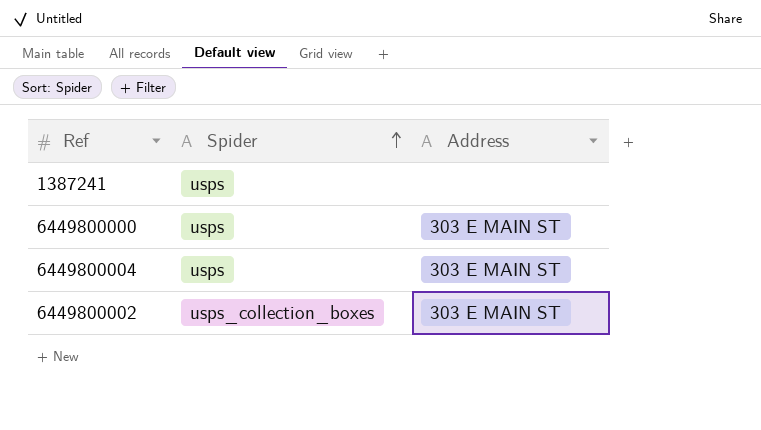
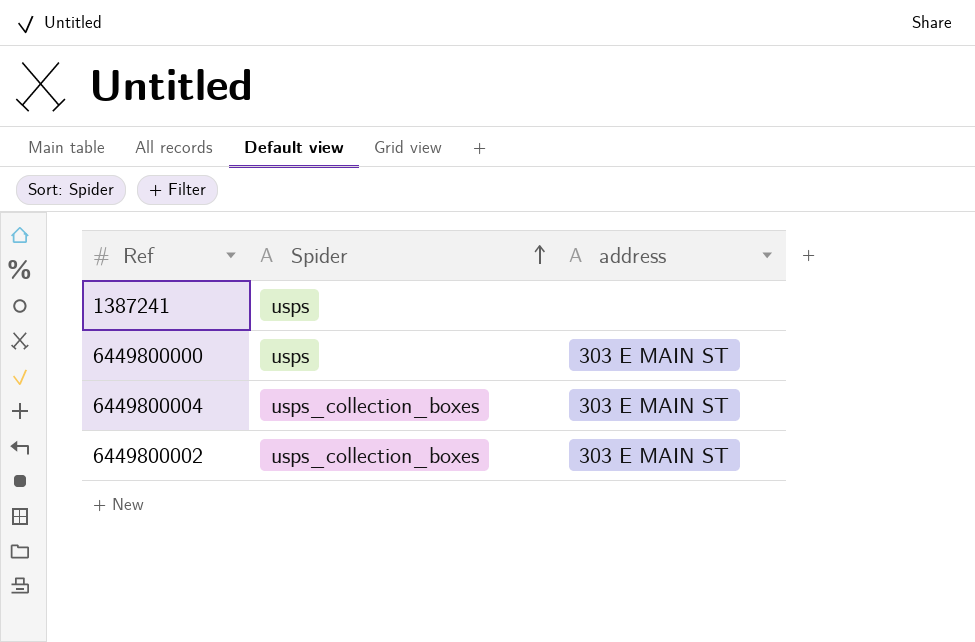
column name: Address -> address
6449800004 | Spider: usps -> usps_collection_boxes

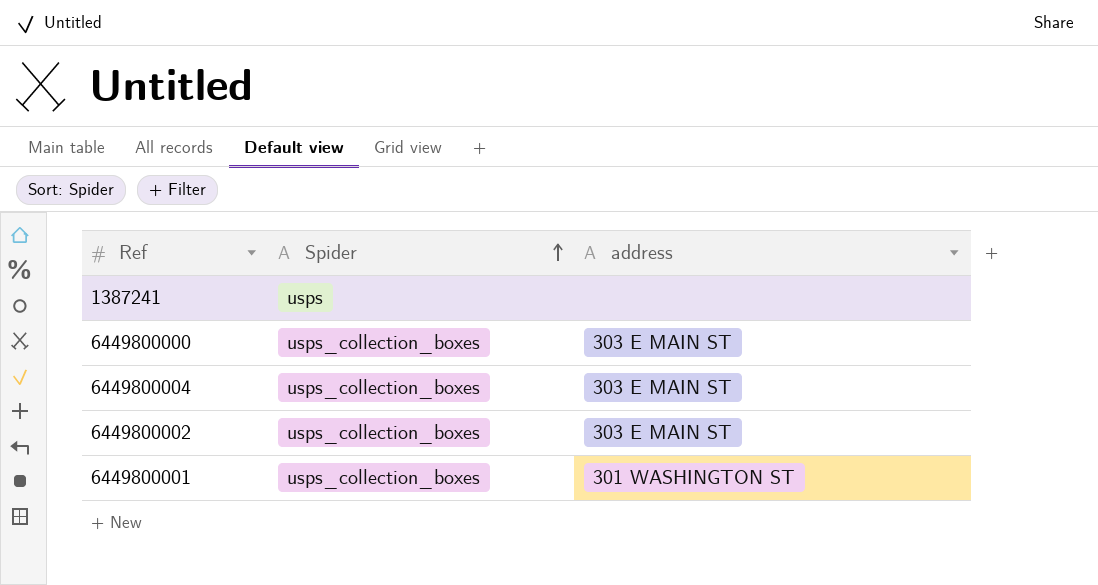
6449800000 | Spider: usps -> usps_collection_boxes
row 6449800001: none -> usps_collection_boxes | 301 WASHINGTON ST

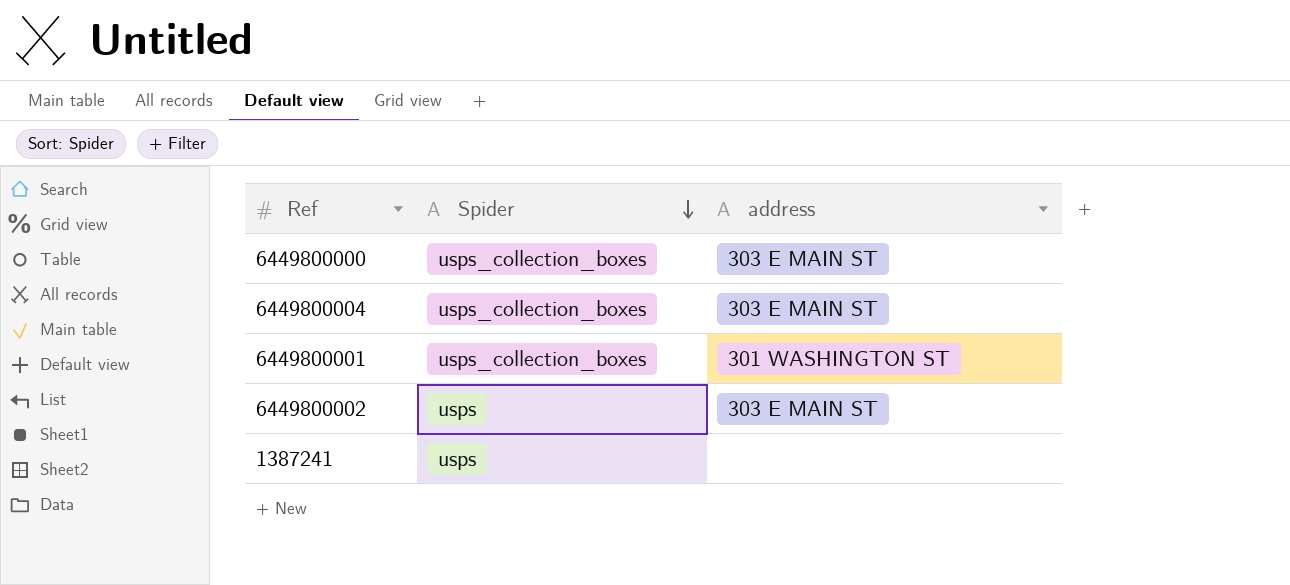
row order: Spider ascending -> Spider descending
6449800002 | Spider: usps_collection_boxes -> usps

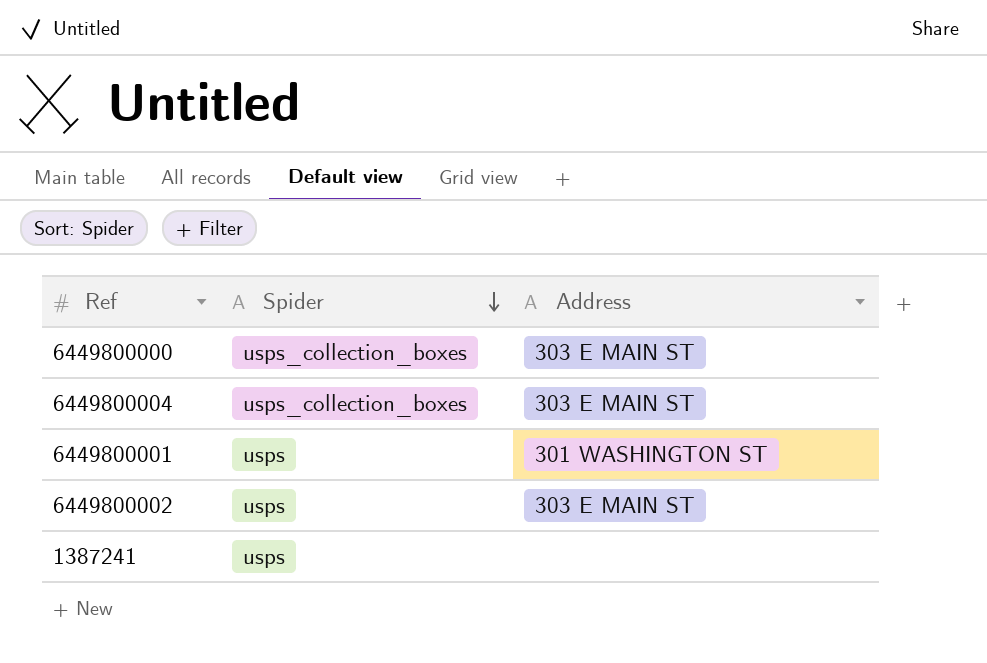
column name: address -> Address
6449800001 | Spider: usps_collection_boxes -> usps

